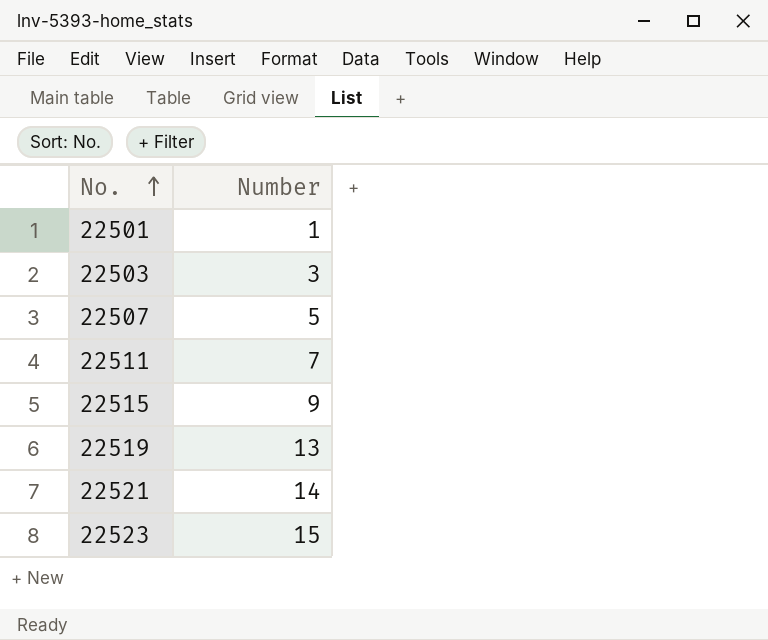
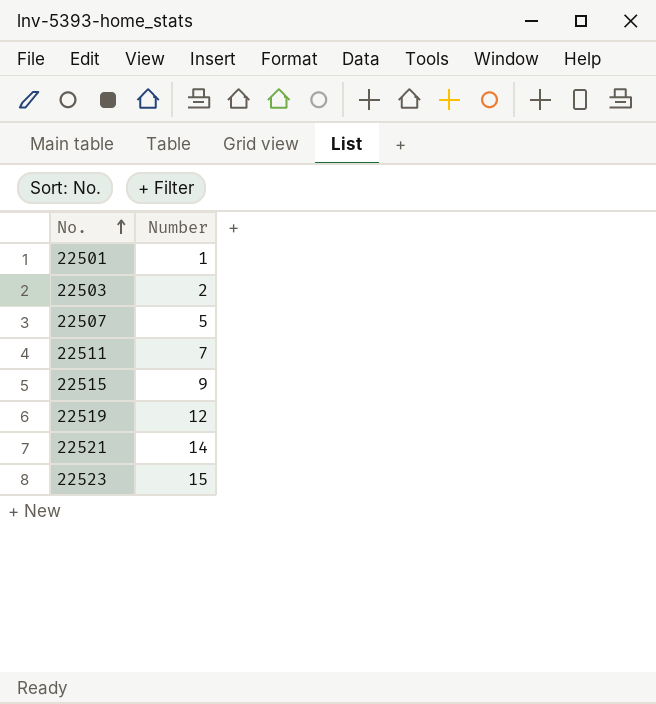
22503 | Number: 3 -> 2
22519 | Number: 13 -> 12

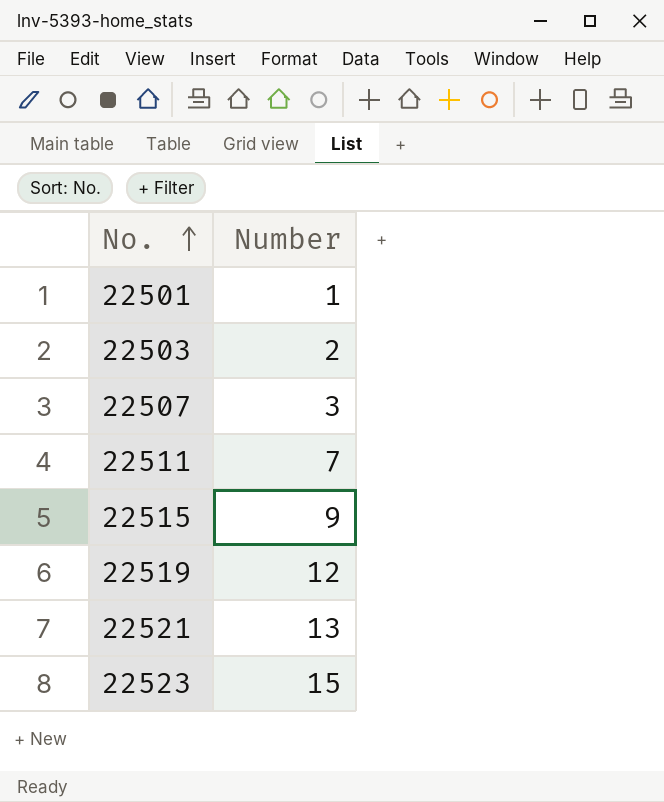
22507 | Number: 5 -> 3
22521 | Number: 14 -> 13

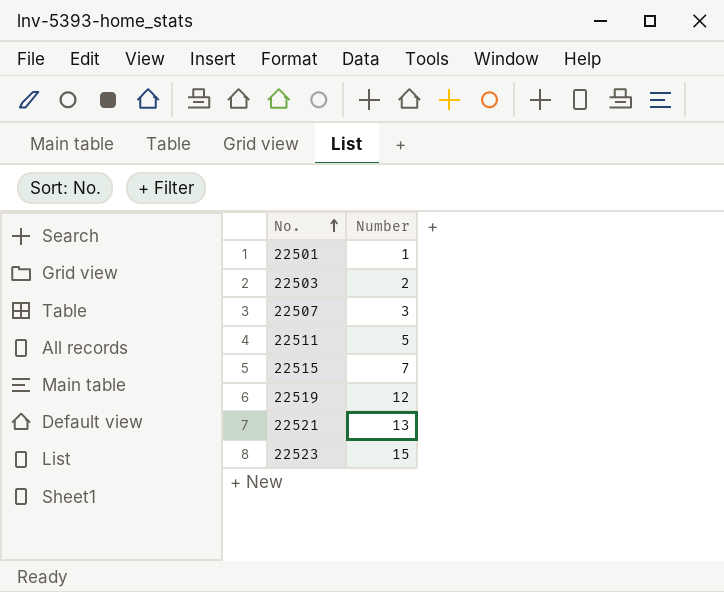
22511 | Number: 7 -> 5
22515 | Number: 9 -> 7

